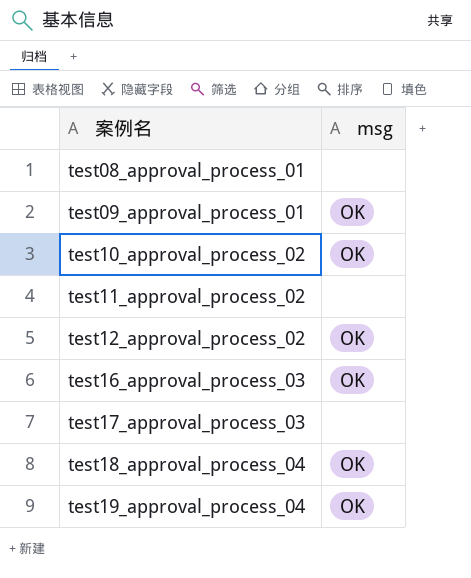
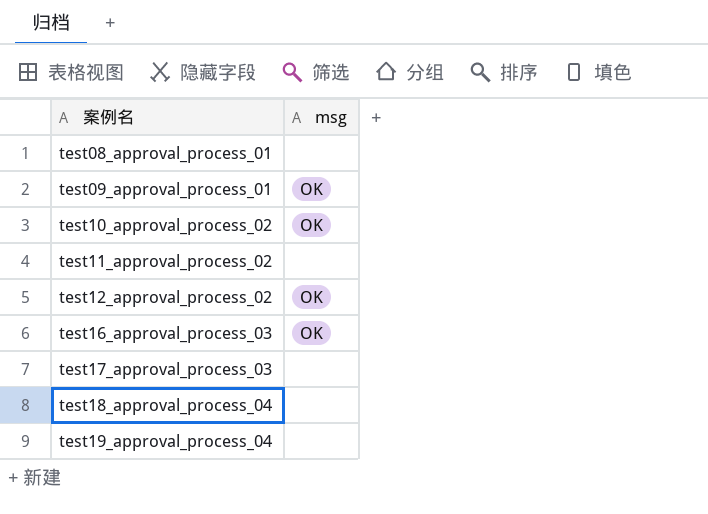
test18_approval_process_04 | msg: OK -> none
test19_approval_process_04 | msg: OK -> none

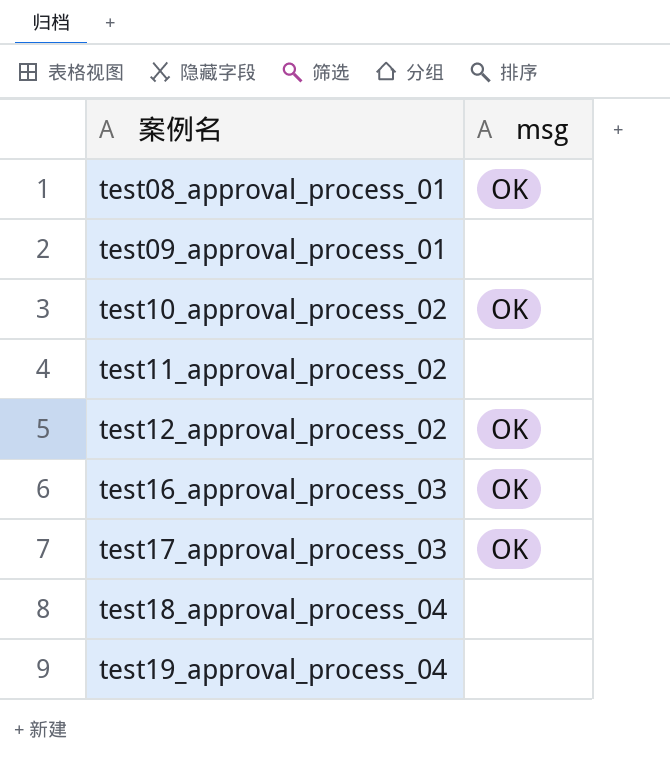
test08_approval_process_01 | msg: none -> OK
test09_approval_process_01 | msg: OK -> none
test17_approval_process_03 | msg: none -> OK

